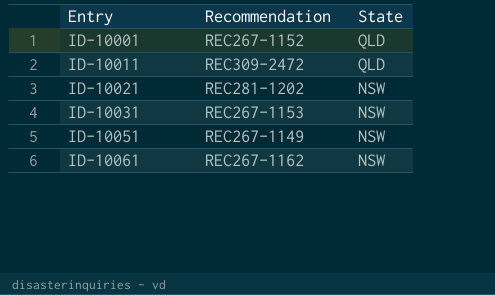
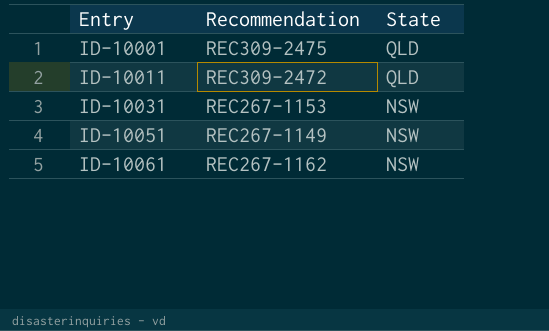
row ID-10021: REC281-1202 | NSW -> none
ID-10001 | Recommendation: REC267-1152 -> REC309-2475

